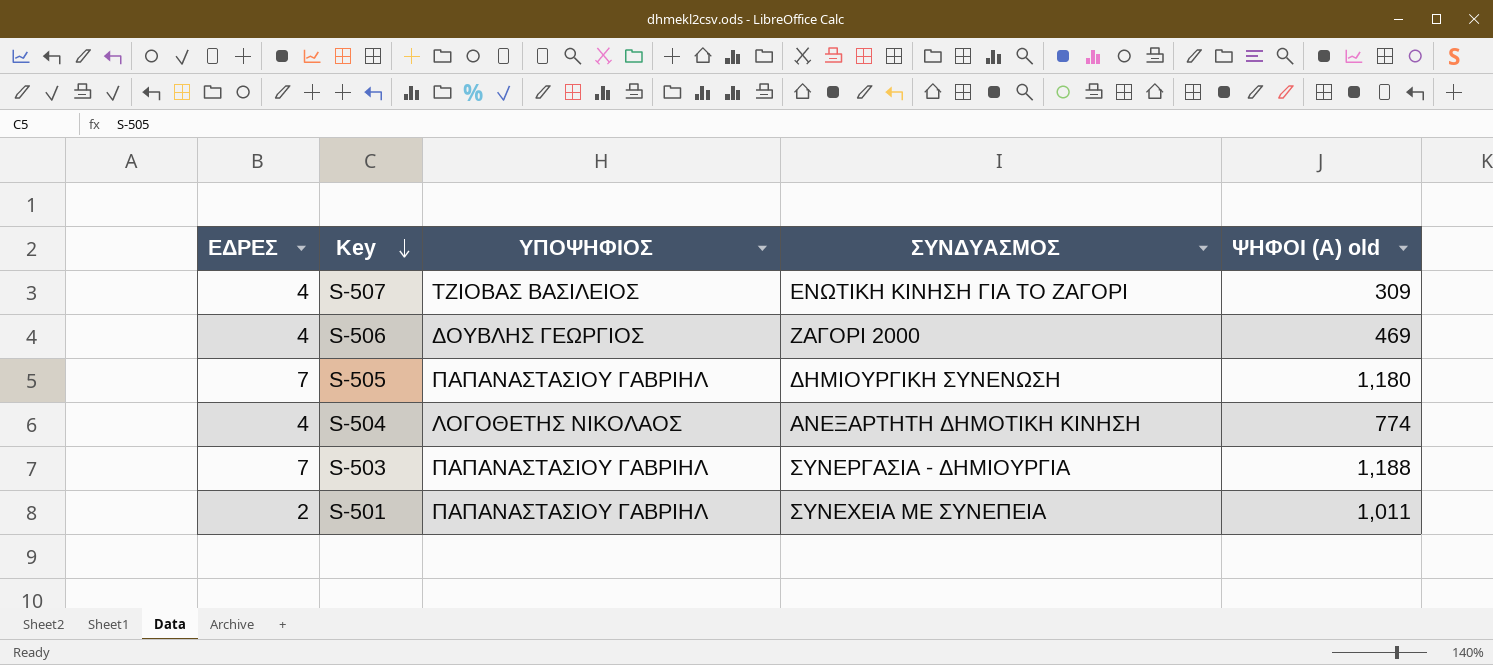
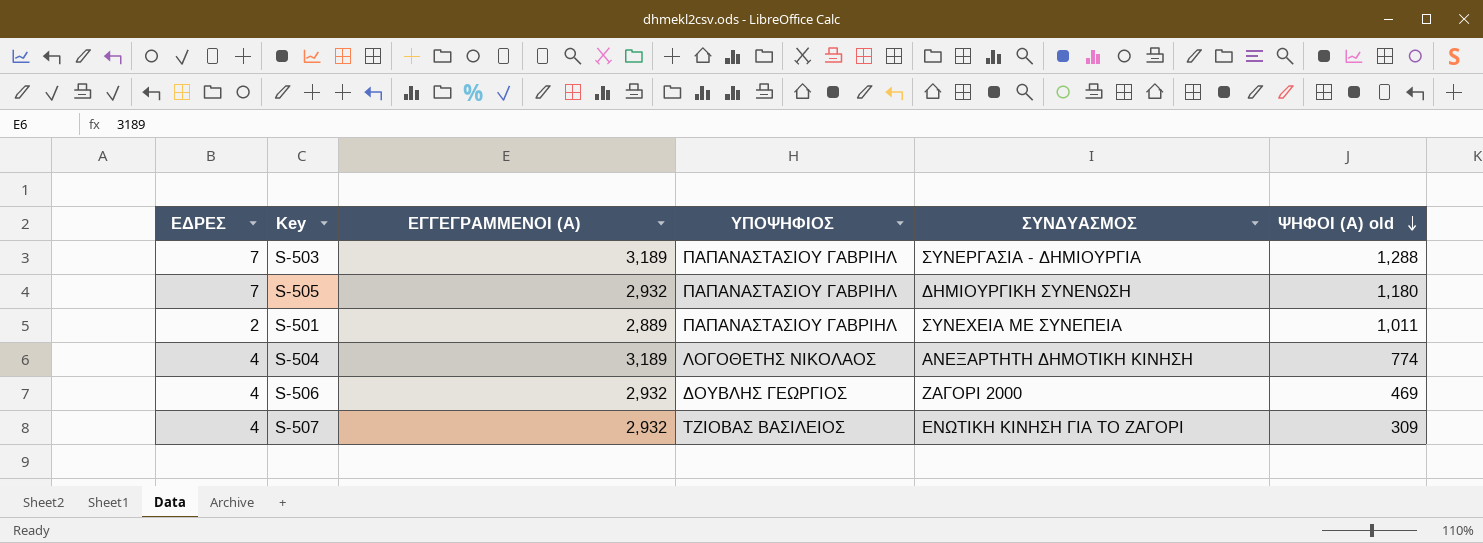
row order: Key descending -> ΨΗΦΟΙ (Α) old descending
column ΕΓΓΕΓΡΑΜΜΕΝΟΙ (Α) | position: none -> 3
S-503 | ΨΗΦΟΙ (Α) old: 1,188 -> 1,288

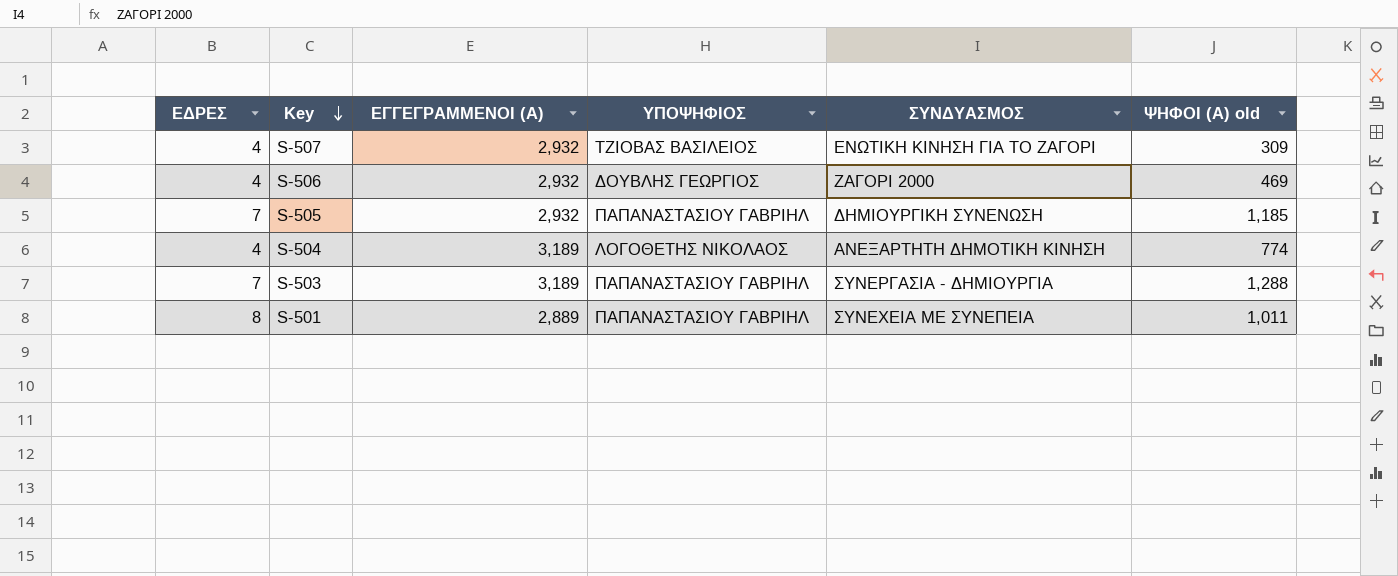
row order: ΨΗΦΟΙ (Α) old descending -> Key descending
S-505 | ΨΗΦΟΙ (Α) old: 1,180 -> 1,185
S-501 | ΕΔΡΕΣ: 2 -> 8

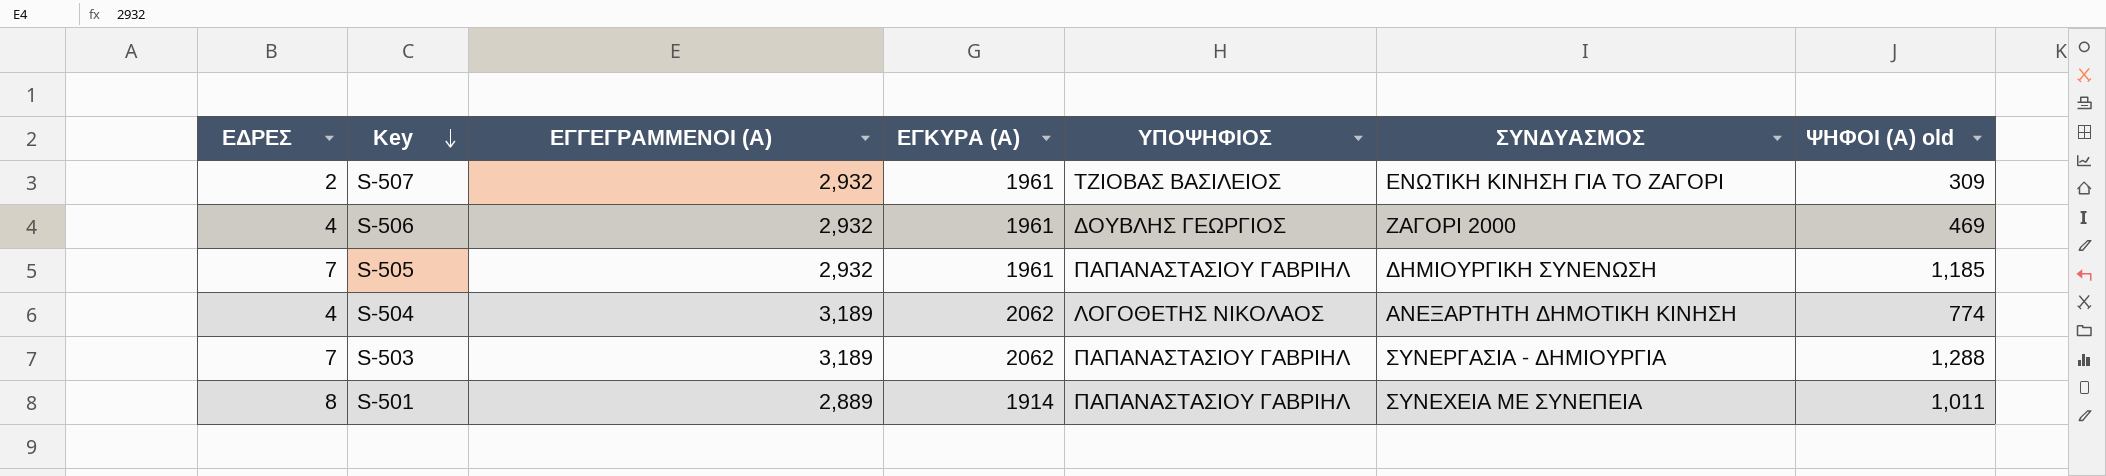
column ΕΓΚΥΡΑ (Α) | position: none -> 4
S-507 | ΕΔΡΕΣ: 4 -> 2

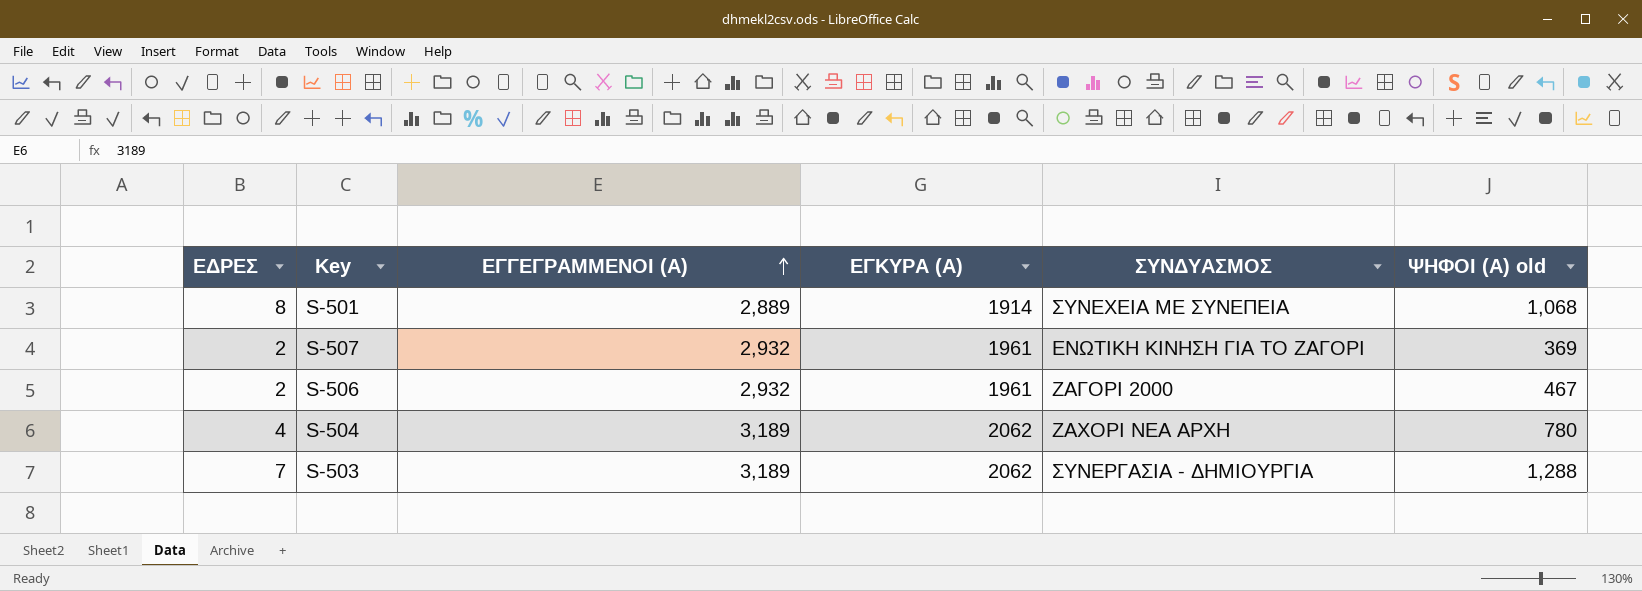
row order: Key descending -> ΕΓΓΕΓΡΑΜΜΕΝΟΙ (Α) ascending
column ΥΠΟΨΗΦΙΟΣ | position: 5 -> none
row S-505: 7 | 2,932 | 1961 | ΠΑΠΑΝΑΣΤΑΣΙΟΥ ΓΑΒΡΙΗΛ | ΔΗΜΙΟΥΡΓΙΚΗ ΣΥΝΕΝΩΣΗ | 1,185 -> none
S-501 | ΨΗΦΟΙ (Α) old: 1,011 -> 1,068
S-507 | ΨΗΦΟΙ (Α) old: 309 -> 369
S-506 | ΕΔΡΕΣ: 4 -> 2
S-506 | ΨΗΦΟΙ (Α) old: 469 -> 467
S-504 | ΣΥΝΔΥΑΣΜΟΣ: ΑΝΕΞΑΡΤΗΤΗ ΔΗΜΟΤΙΚΗ ΚΙΝΗΣΗ -> ΖΑΧΟΡΙ ΝΕΑ ΑΡΧΗ
S-504 | ΨΗΦΟΙ (Α) old: 774 -> 780

